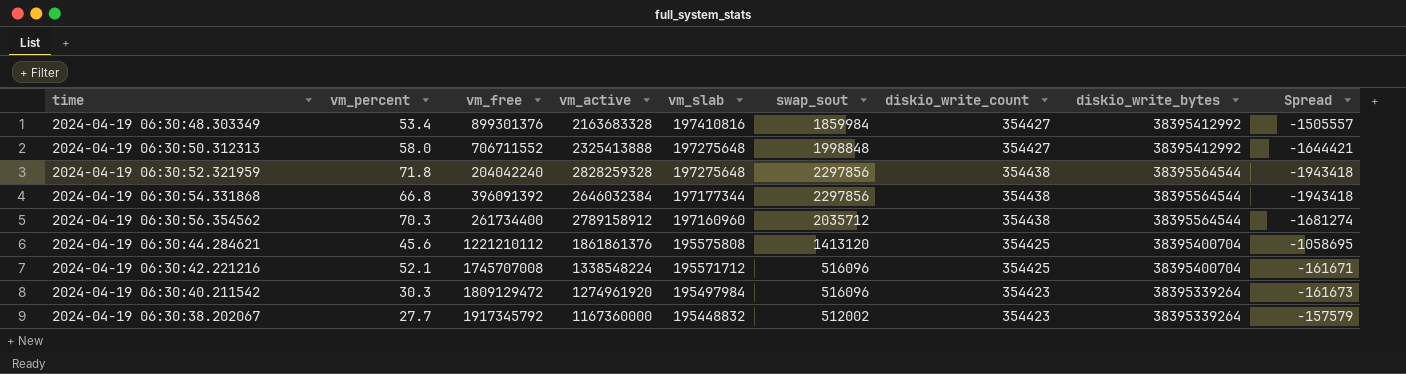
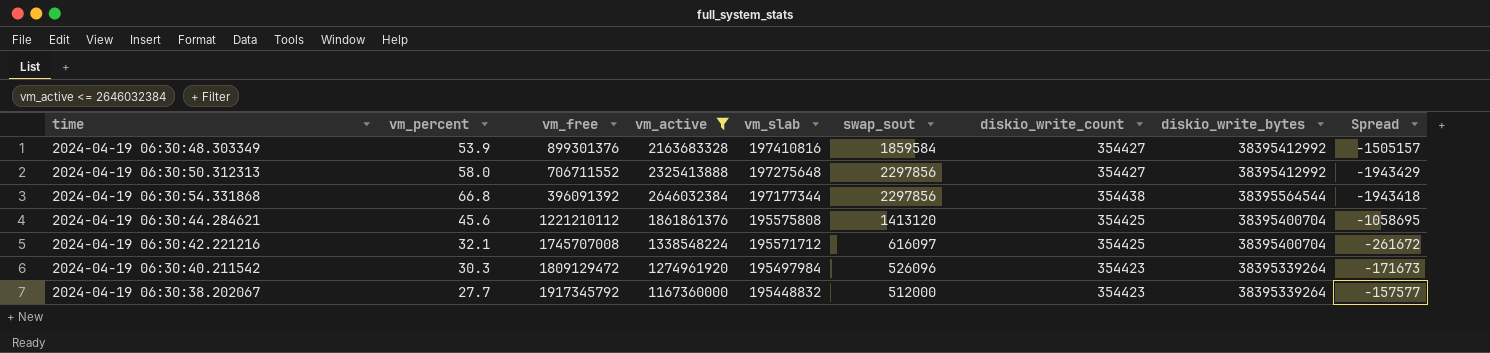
filter: none -> vm_active <= 2646032384
2024-04-19 06:30:48.303349 | vm_percent: 53.4 -> 53.9
2024-04-19 06:30:48.303349 | swap_sout: 1859984 -> 1859584
2024-04-19 06:30:48.303349 | Spread: -1505557 -> -1505157
2024-04-19 06:30:50.312313 | swap_sout: 1998848 -> 2297856
2024-04-19 06:30:50.312313 | Spread: -1644421 -> -1943429
2024-04-19 06:30:42.221216 | vm_percent: 52.1 -> 32.1
2024-04-19 06:30:42.221216 | swap_sout: 516096 -> 616097
2024-04-19 06:30:42.221216 | Spread: -161671 -> -261672
2024-04-19 06:30:40.211542 | swap_sout: 516096 -> 526096
2024-04-19 06:30:40.211542 | Spread: -161673 -> -171673
2024-04-19 06:30:38.202067 | swap_sout: 512002 -> 512000
2024-04-19 06:30:38.202067 | Spread: -157579 -> -157577

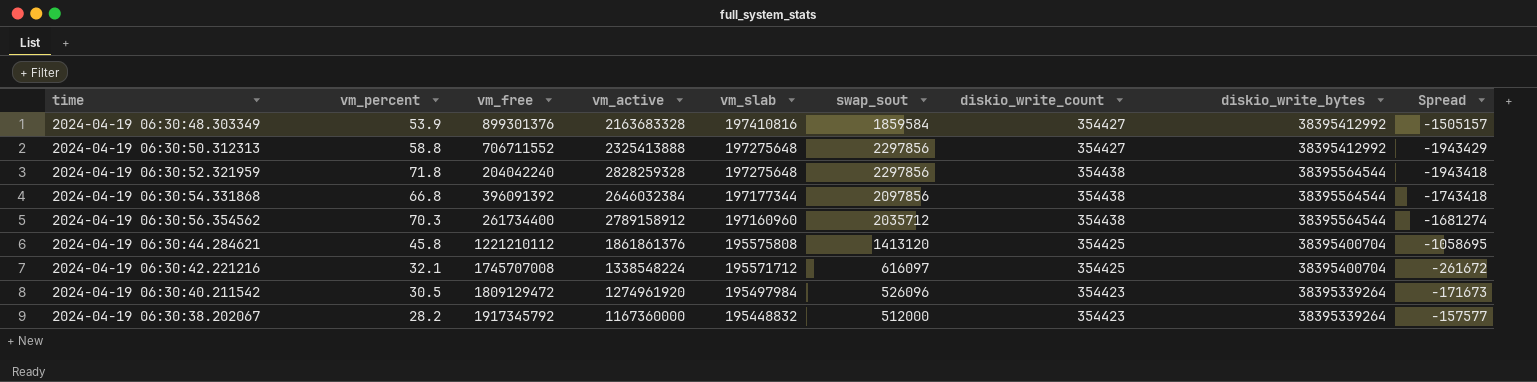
filter: vm_active <= 2646032384 -> none
2024-04-19 06:30:50.312313 | vm_percent: 58.0 -> 58.8
2024-04-19 06:30:54.331868 | swap_sout: 2297856 -> 2097856
2024-04-19 06:30:54.331868 | Spread: -1943418 -> -1743418
2024-04-19 06:30:44.284621 | vm_percent: 45.6 -> 45.8
2024-04-19 06:30:40.211542 | vm_percent: 30.3 -> 30.5
2024-04-19 06:30:38.202067 | vm_percent: 27.7 -> 28.2

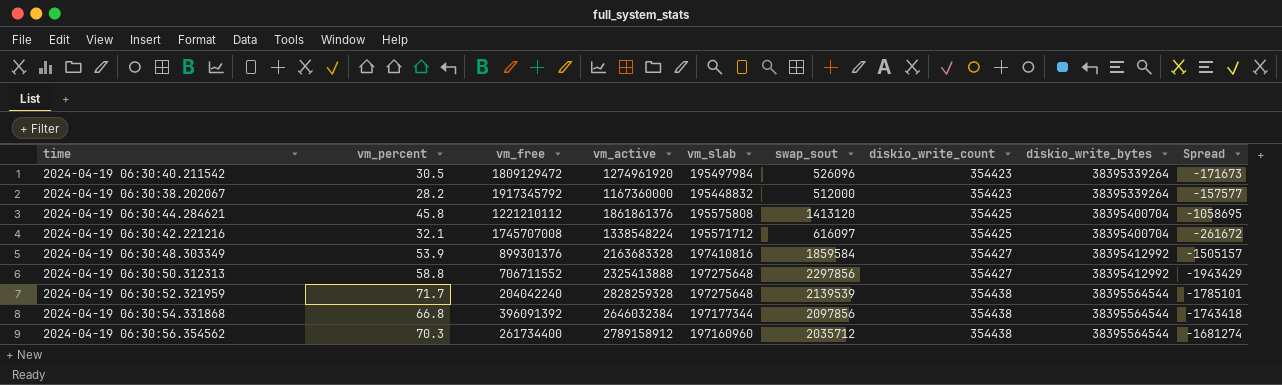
row order: vm_slab descending -> diskio_write_count ascending
2024-04-19 06:30:52.321959 | vm_percent: 71.8 -> 71.7
2024-04-19 06:30:52.321959 | swap_sout: 2297856 -> 2139539
2024-04-19 06:30:52.321959 | Spread: -1943418 -> -1785101

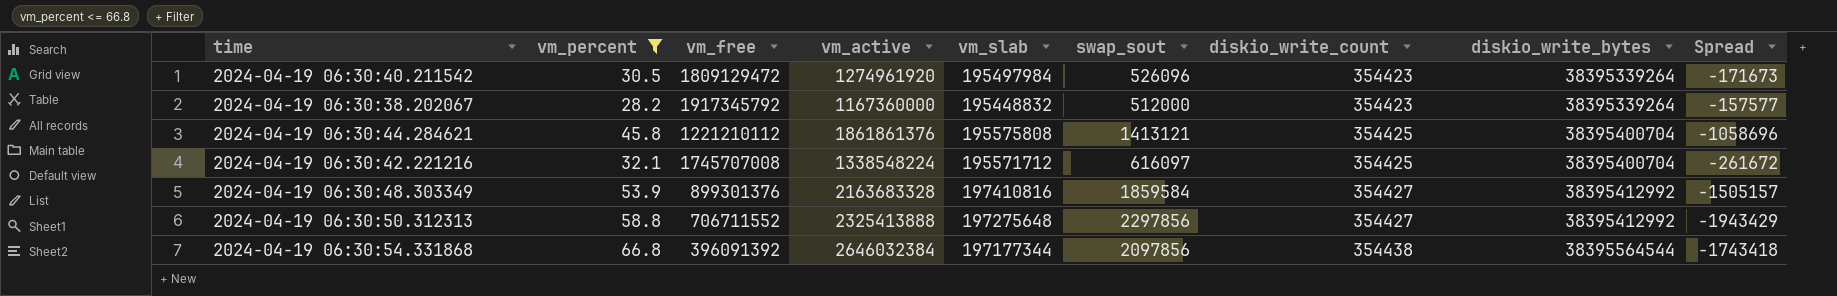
filter: none -> vm_percent <= 66.8
2024-04-19 06:30:44.284621 | swap_sout: 1413120 -> 1413121
2024-04-19 06:30:44.284621 | Spread: -1058695 -> -1058696

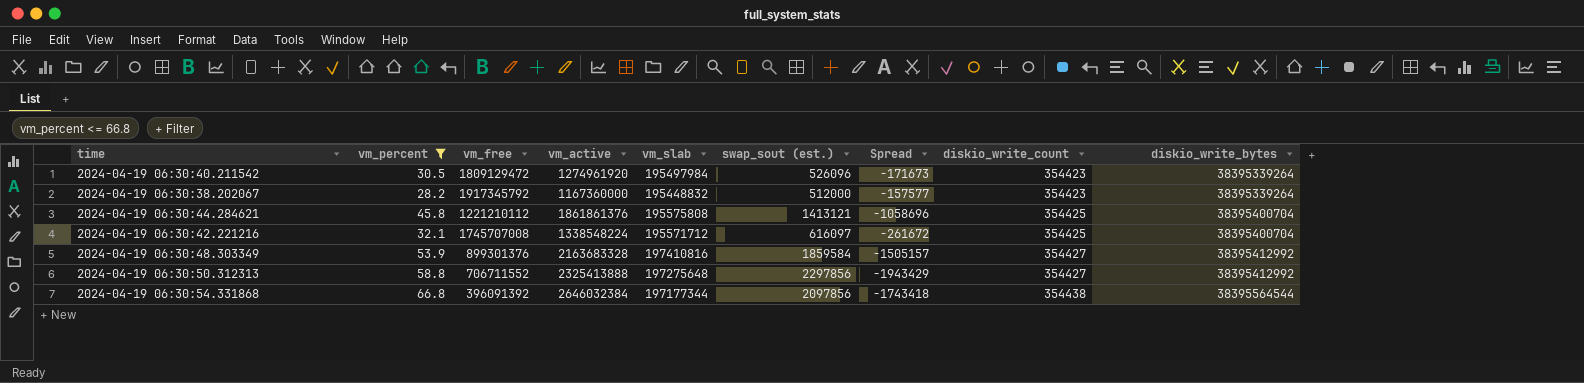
column name: swap_sout -> swap_sout (est.)
column Spread | position: 9 -> 7

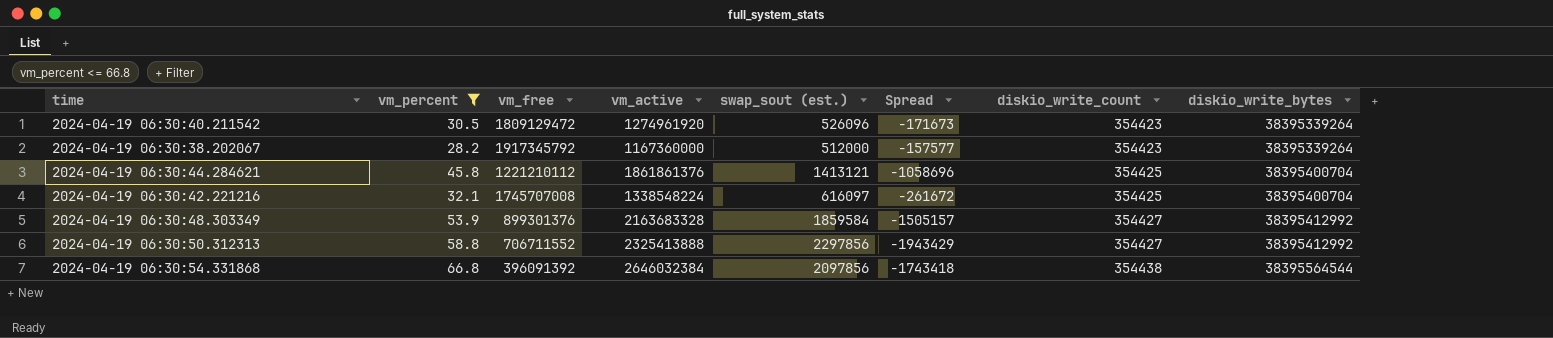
column vm_slab | position: 5 -> none

